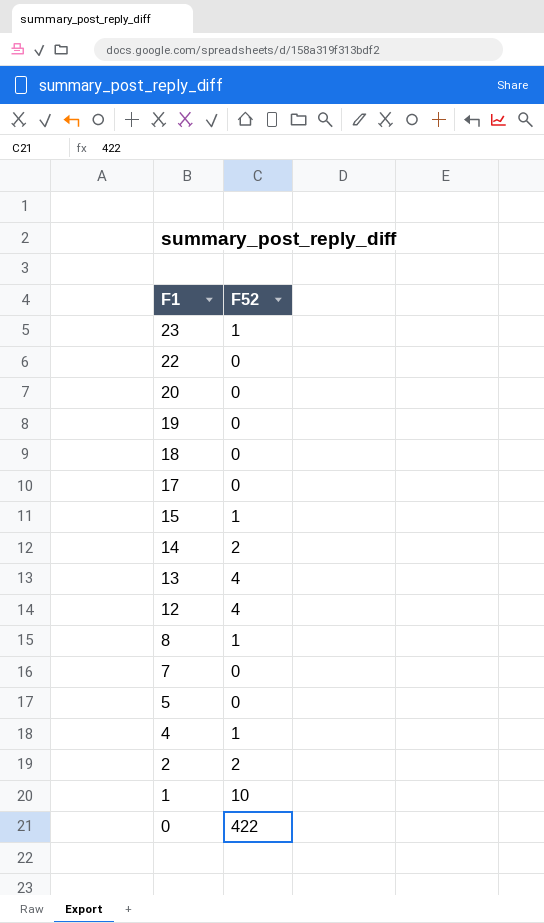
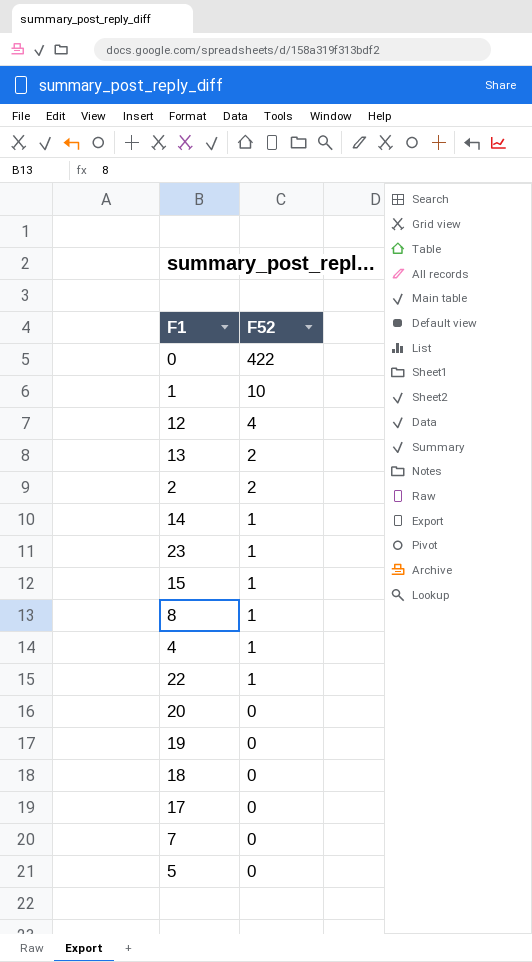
row order: F1 descending -> F52 descending
13 | F52: 4 -> 2
14 | F52: 2 -> 1
22 | F52: 0 -> 1

